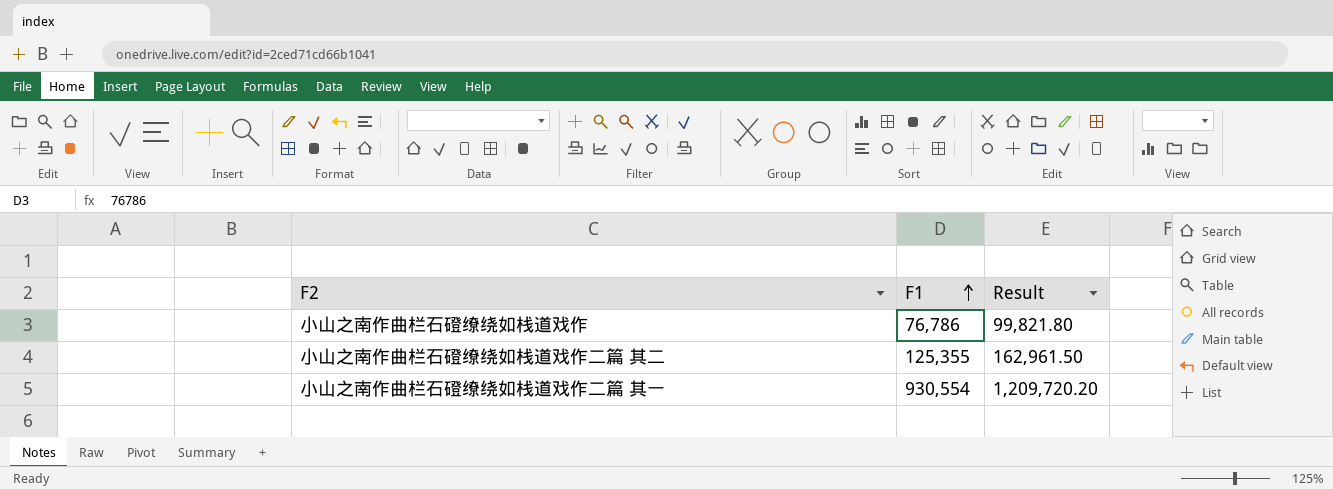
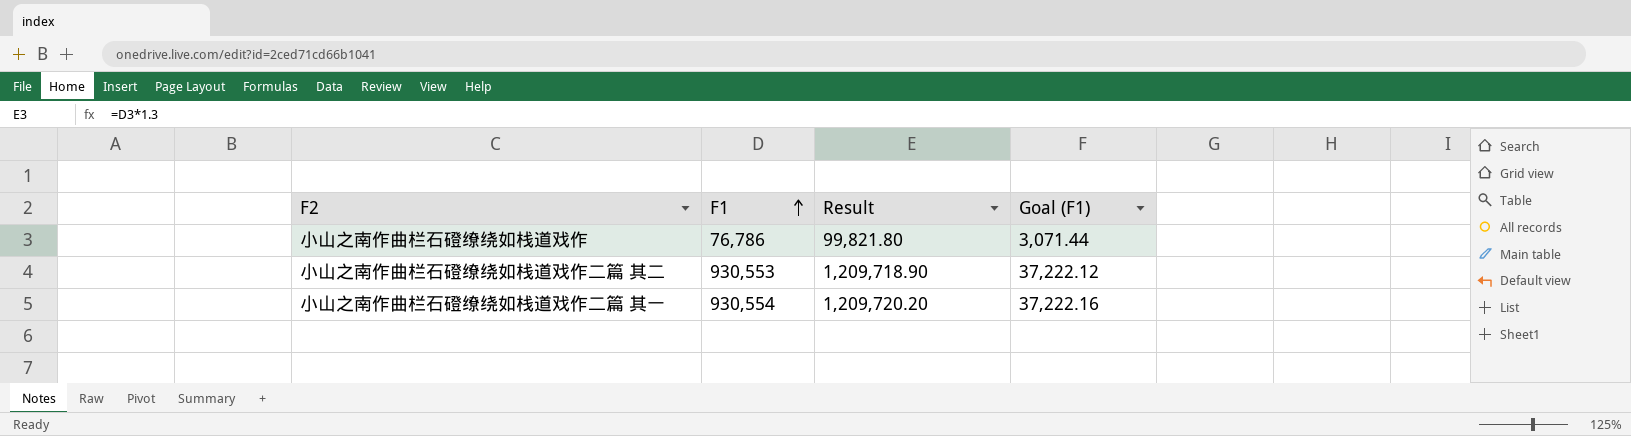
column Goal (F1) | formula: none -> [F1] * 0.04
小山之南作曲栏石磴缭绕如栈道戏作二篇 其二 | F1: 125,355 -> 930,553
小山之南作曲栏石磴缭绕如栈道戏作二篇 其二 | Result: 162,961.50 -> 1,209,718.90

